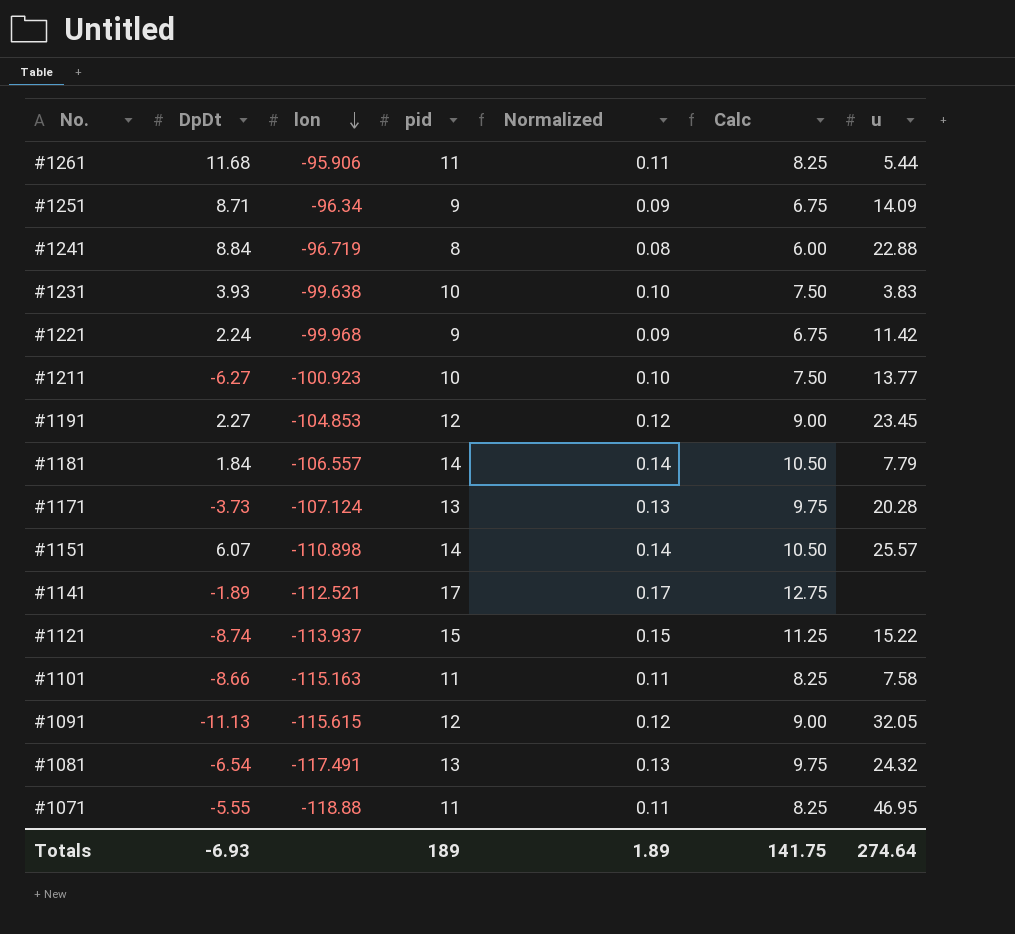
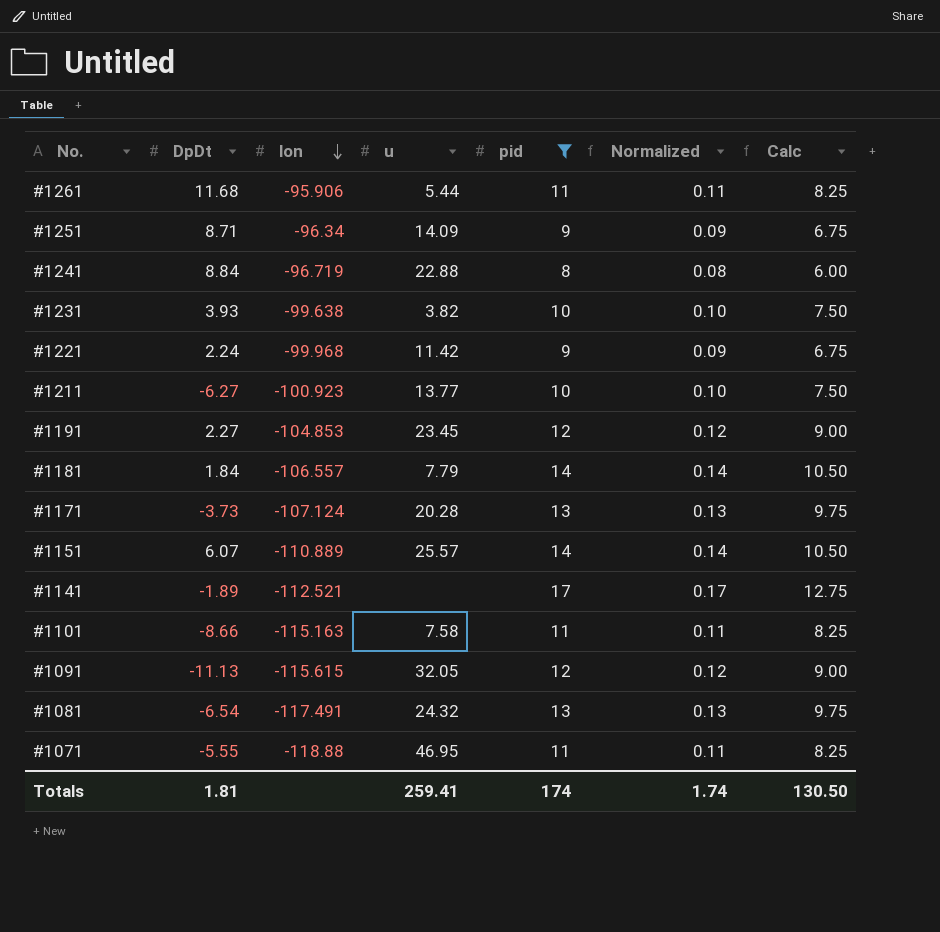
filter: none -> pid != 15
column u | position: 7 -> 4
#1231 | u: 3.83 -> 3.82
#1151 | lon: -110.898 -> -110.889
Totals | DpDt: -6.93 -> 1.81
Totals | u: 274.64 -> 259.41
Totals | pid: 189 -> 174
Totals | Normalized: 1.89 -> 1.74
Totals | Calc: 141.75 -> 130.50

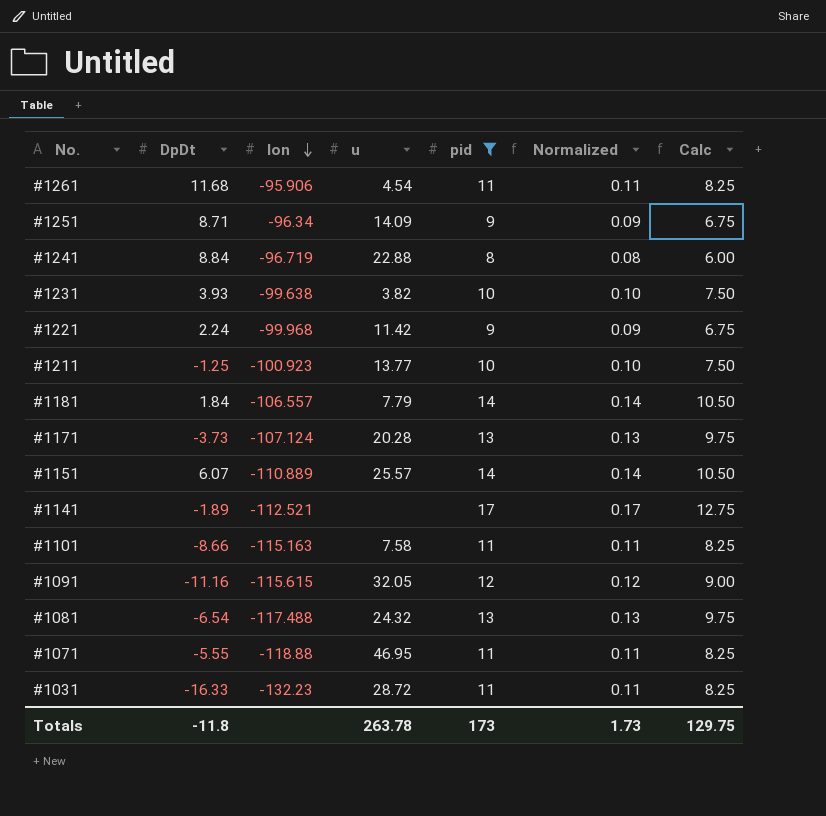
row #1191: 2.27 | -104.853 | 23.45 | 12 | 0.12 | 9.00 -> none
#1261 | u: 5.44 -> 4.54
#1211 | DpDt: -6.27 -> -1.25
#1091 | DpDt: -11.13 -> -11.16
#1081 | lon: -117.491 -> -117.488
row #1031: none -> -16.33 | -132.23 | 28.72 | 11 | 0.11 | 8.25
Totals | DpDt: 1.81 -> -11.8
Totals | u: 259.41 -> 263.78
Totals | pid: 174 -> 173
Totals | Normalized: 1.74 -> 1.73
Totals | Calc: 130.50 -> 129.75

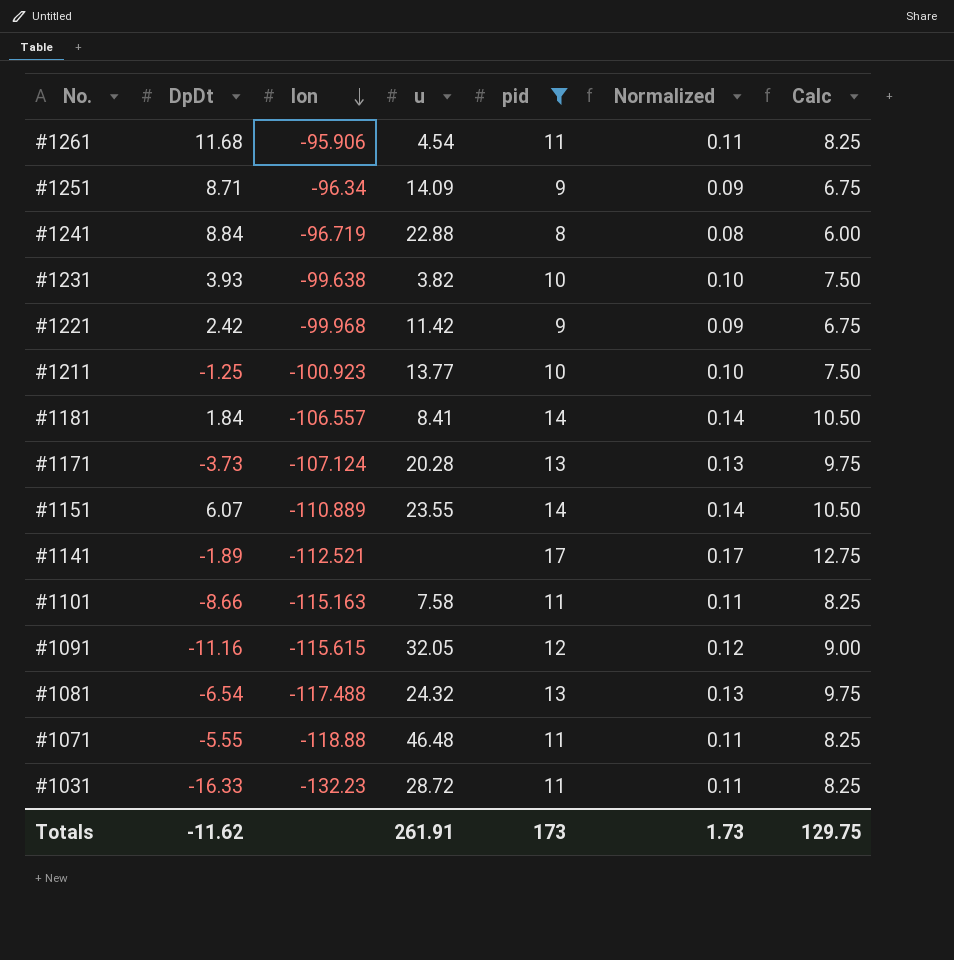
#1221 | DpDt: 2.24 -> 2.42
#1181 | u: 7.79 -> 8.41
#1151 | u: 25.57 -> 23.55
#1071 | u: 46.95 -> 46.48
Totals | DpDt: -11.8 -> -11.62
Totals | u: 263.78 -> 261.91

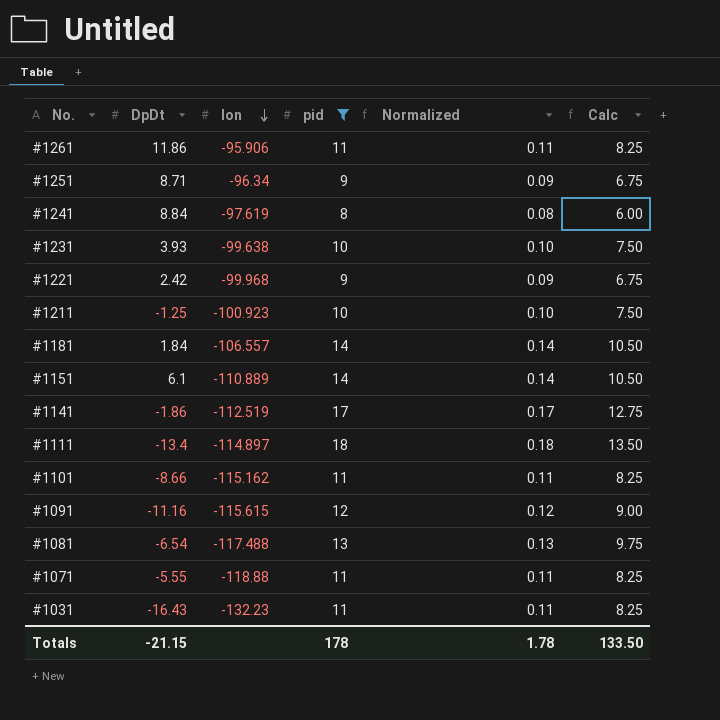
column u | position: 4 -> none
row #1171: -3.73 | -107.124 | 20.28 | 13 | 0.13 | 9.75 -> none
#1261 | DpDt: 11.68 -> 11.86
#1241 | lon: -96.719 -> -97.619
#1151 | DpDt: 6.07 -> 6.1
#1141 | DpDt: -1.89 -> -1.86
#1141 | lon: -112.521 -> -112.519
row #1111: none -> -13.4 | -114.897 | 18 | 0.18 | 13.50
#1101 | lon: -115.163 -> -115.162
#1031 | DpDt: -16.33 -> -16.43
Totals | DpDt: -11.62 -> -21.15
Totals | pid: 173 -> 178
Totals | Normalized: 1.73 -> 1.78
Totals | Calc: 129.75 -> 133.50

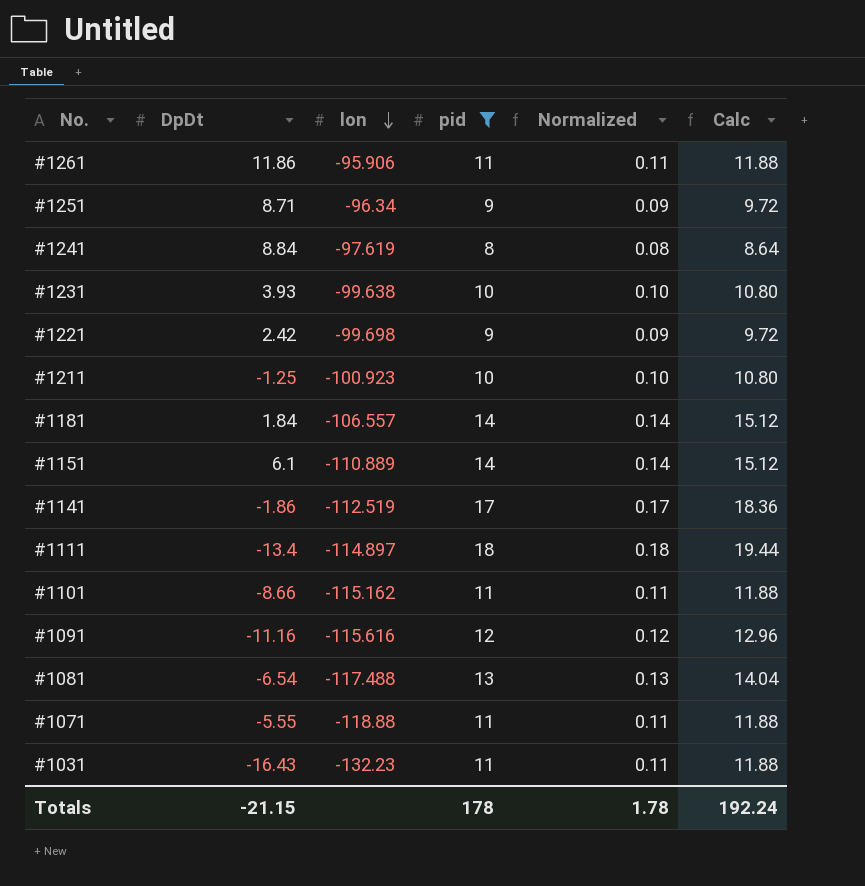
column Calc | formula: [pid] * 0.75 -> [pid] * 1.08
#1221 | lon: -99.968 -> -99.698
#1091 | lon: -115.615 -> -115.616
Totals | Calc: 133.50 -> 192.24

